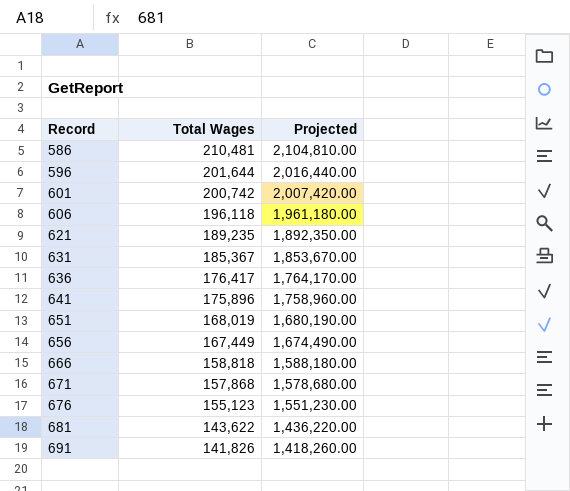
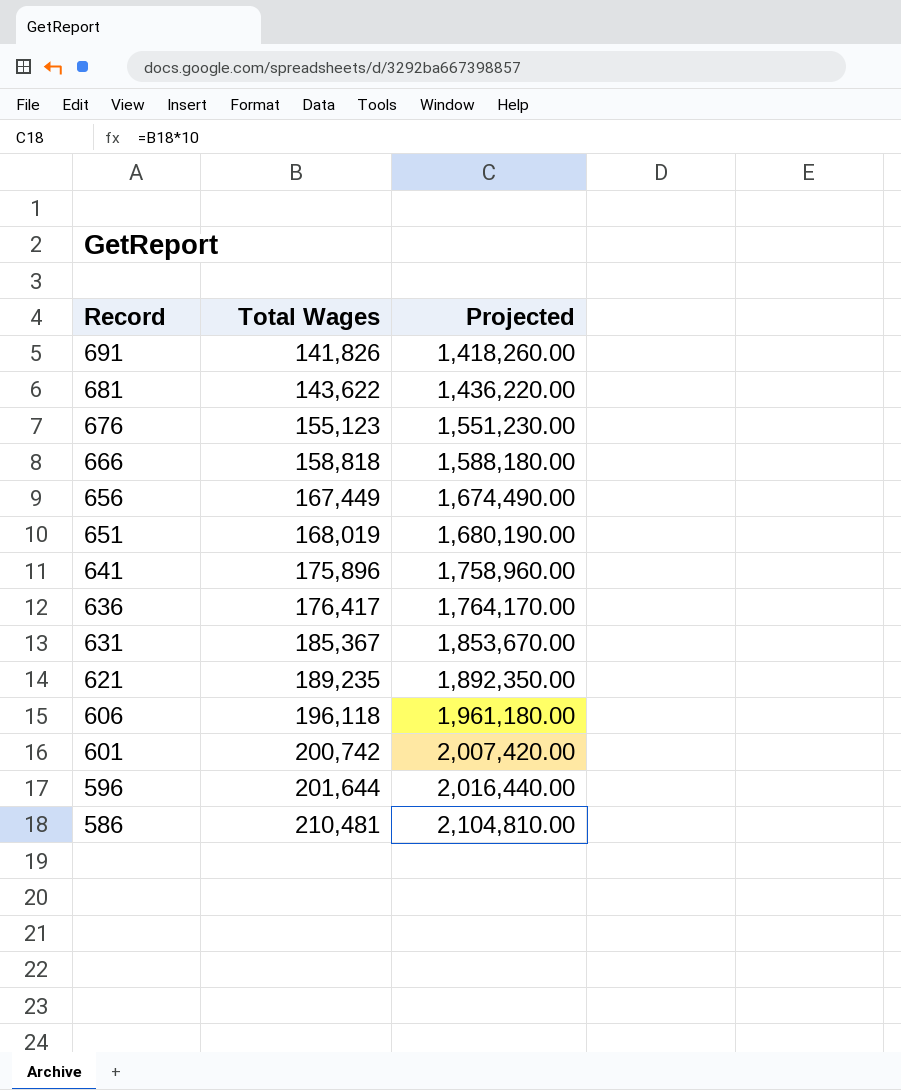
row order: Record ascending -> Record descending
row 671: 157,868 | 1,578,680.00 -> none

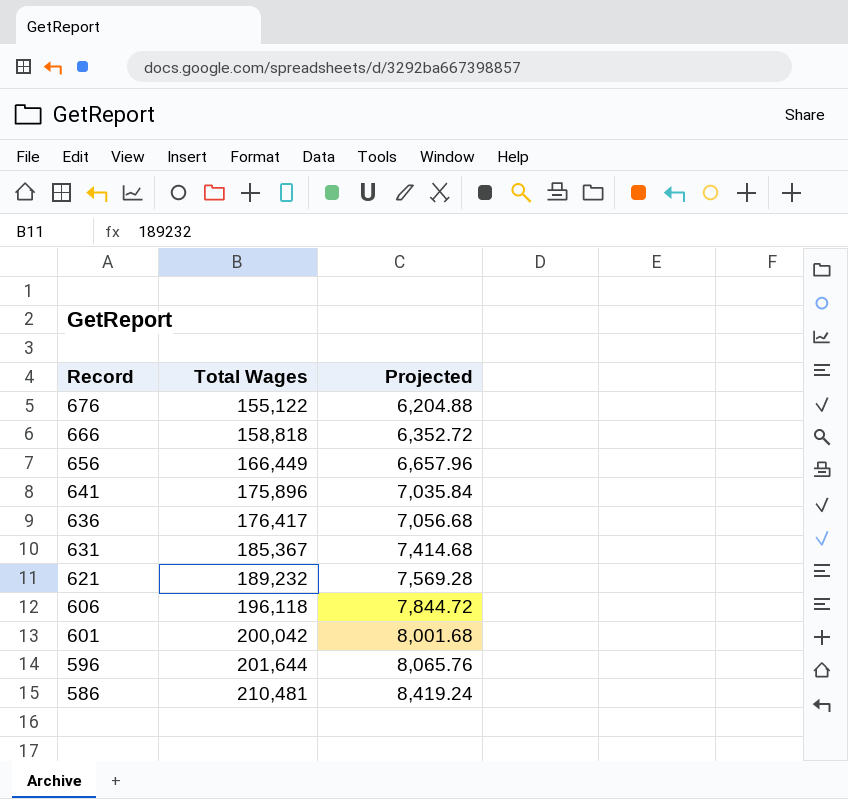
column Projected | formula: [Total Wages] * 10 -> [Total Wages] * 0.04
row 691: 141,826 | 1,418,260.00 -> none
row 681: 143,622 | 1,436,220.00 -> none
row 651: 168,019 | 1,680,190.00 -> none
676 | Total Wages: 155,123 -> 155,122
656 | Total Wages: 167,449 -> 166,449
621 | Total Wages: 189,235 -> 189,232
601 | Total Wages: 200,742 -> 200,042

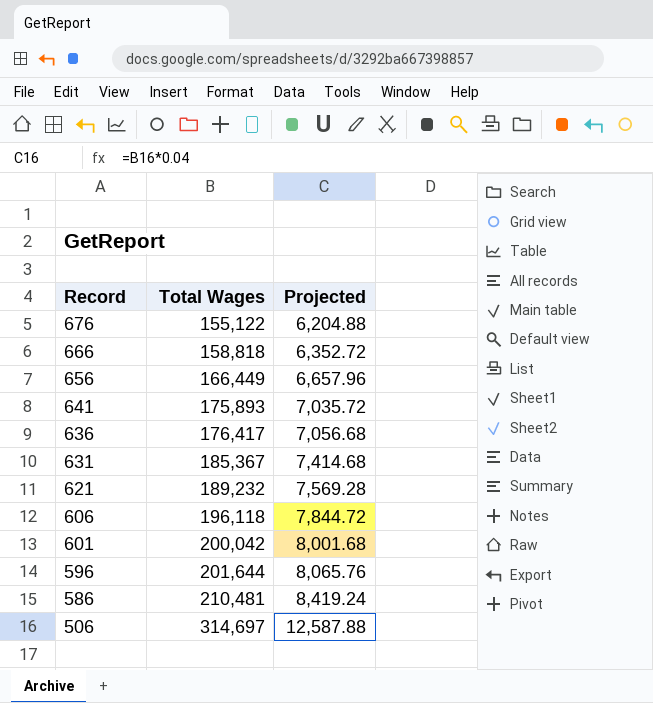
641 | Total Wages: 175,896 -> 175,893
641 | Projected: 7,035.84 -> 7,035.72
row 506: none -> 314,697 | 12,587.88

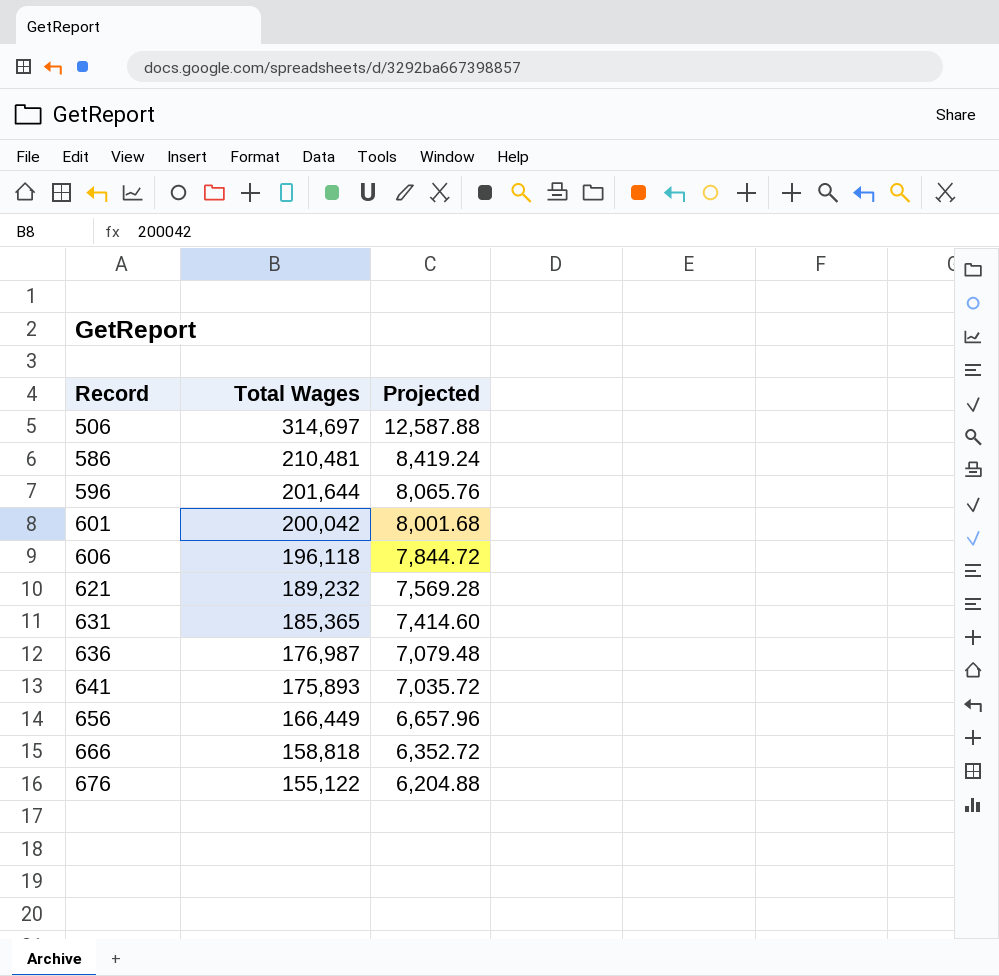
row order: Record descending -> Record ascending
631 | Total Wages: 185,367 -> 185,365
631 | Projected: 7,414.68 -> 7,414.60
636 | Total Wages: 176,417 -> 176,987
636 | Projected: 7,056.68 -> 7,079.48

